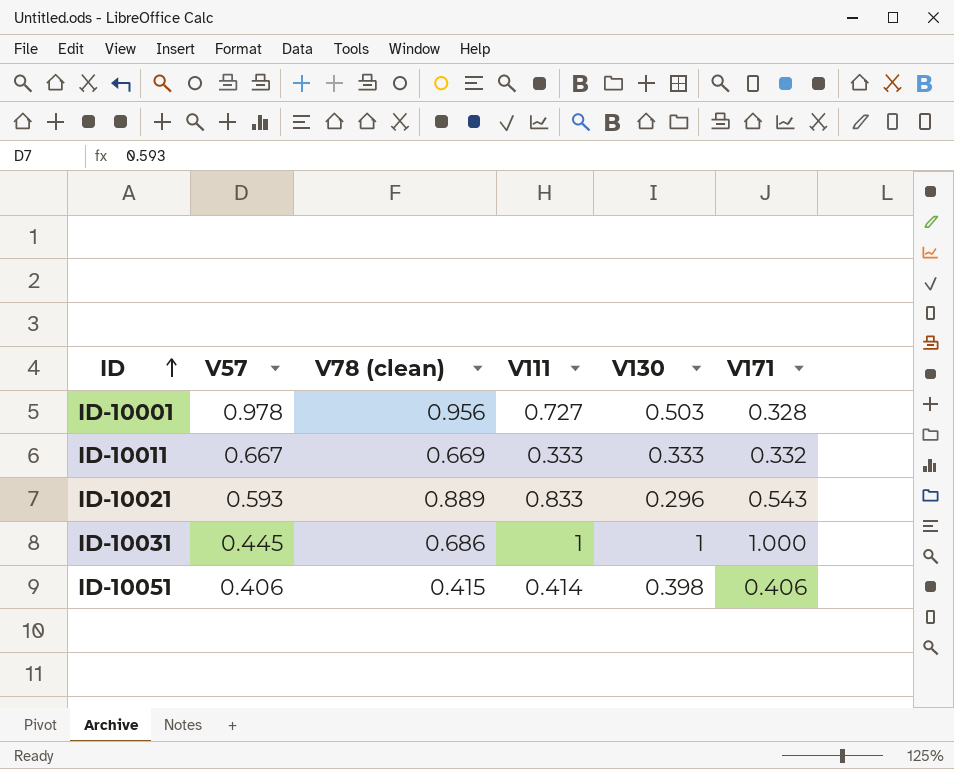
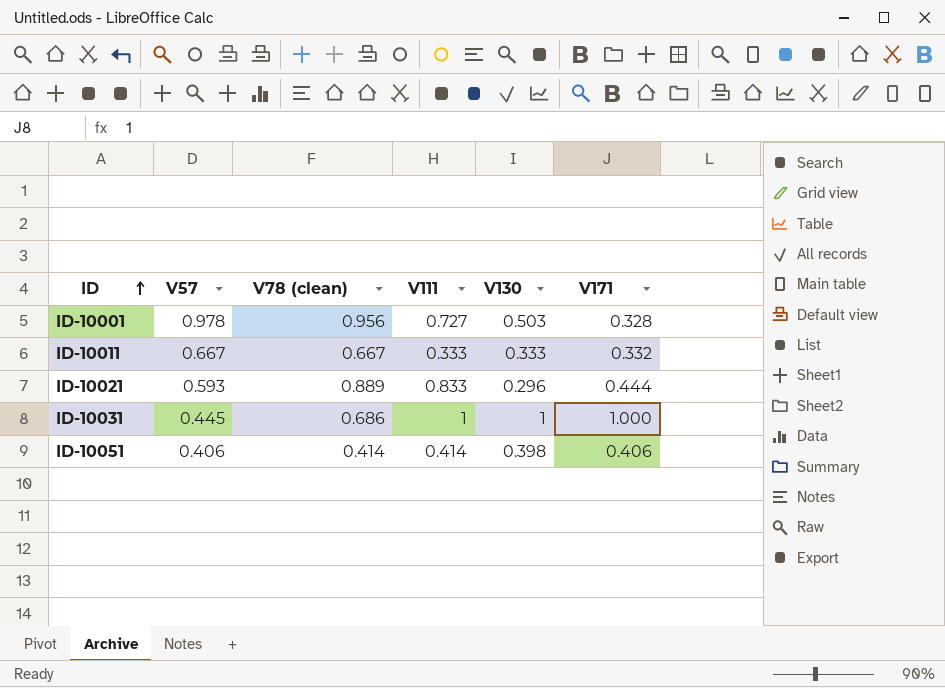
ID-10011 | V78 (clean): 0.669 -> 0.667
ID-10021 | V171: 0.543 -> 0.444
ID-10051 | V78 (clean): 0.415 -> 0.414

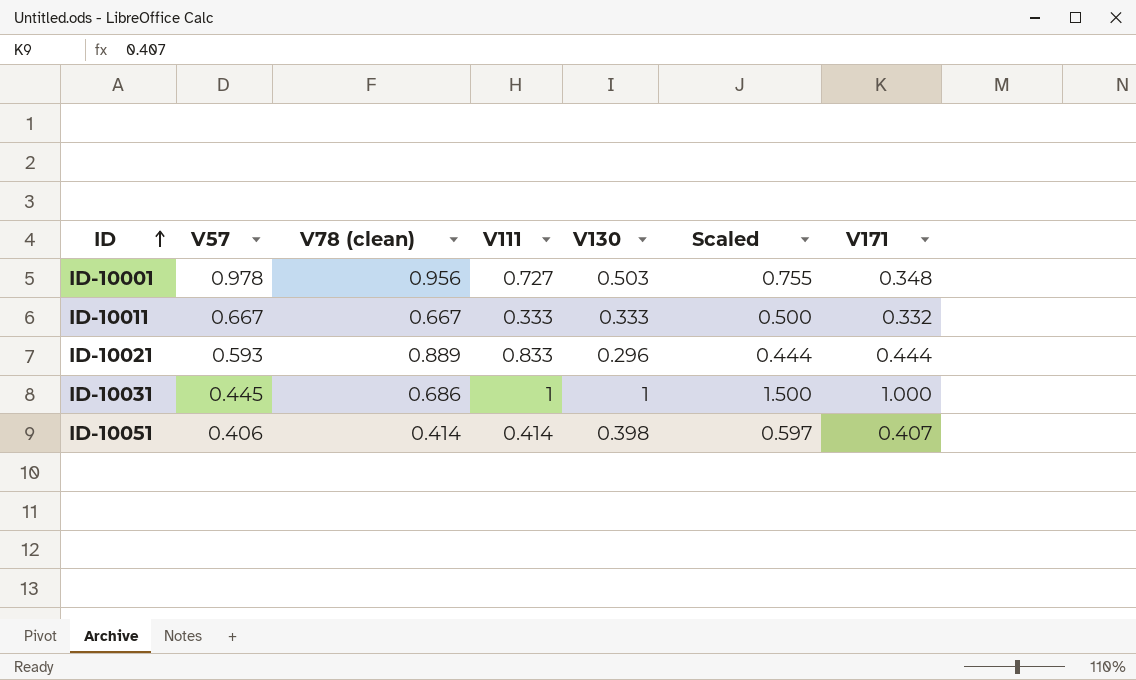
column Scaled | formula: none -> [V130] * 1.5
ID-10001 | V171: 0.328 -> 0.348
ID-10051 | V171: 0.406 -> 0.407

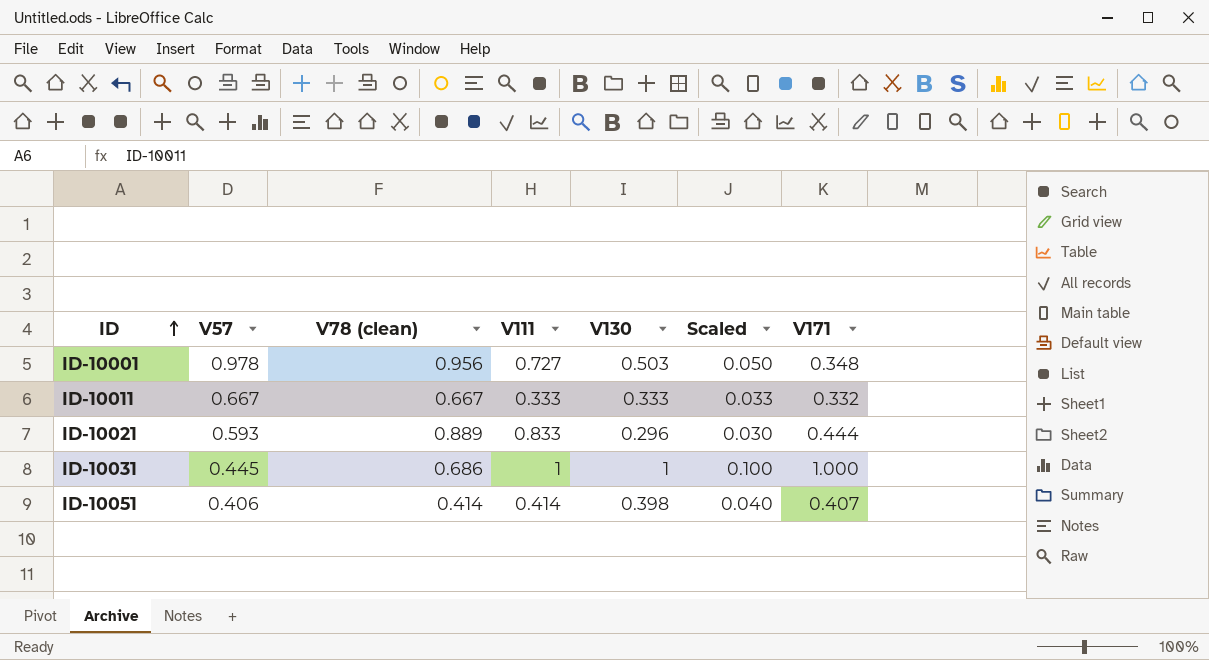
column Scaled | formula: [V130] * 1.5 -> [V130] * 0.1

